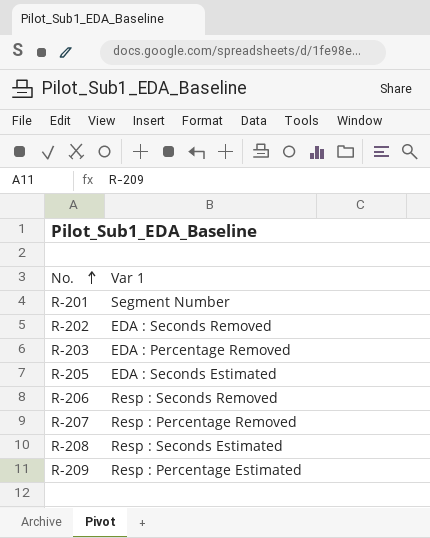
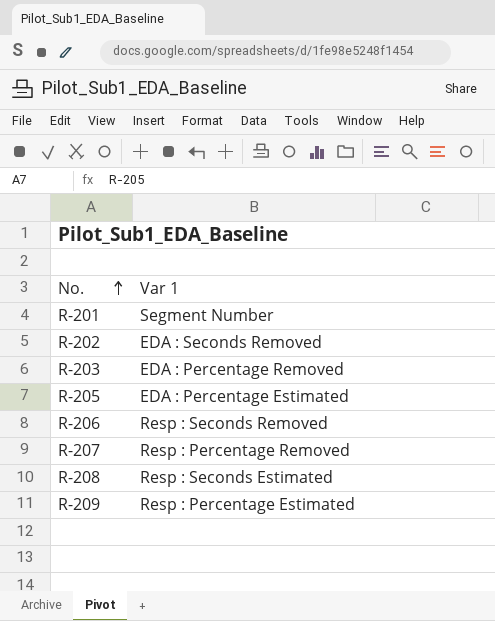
R-205 | Var 1: EDA : Seconds Estimated -> EDA : Percentage Estimated

